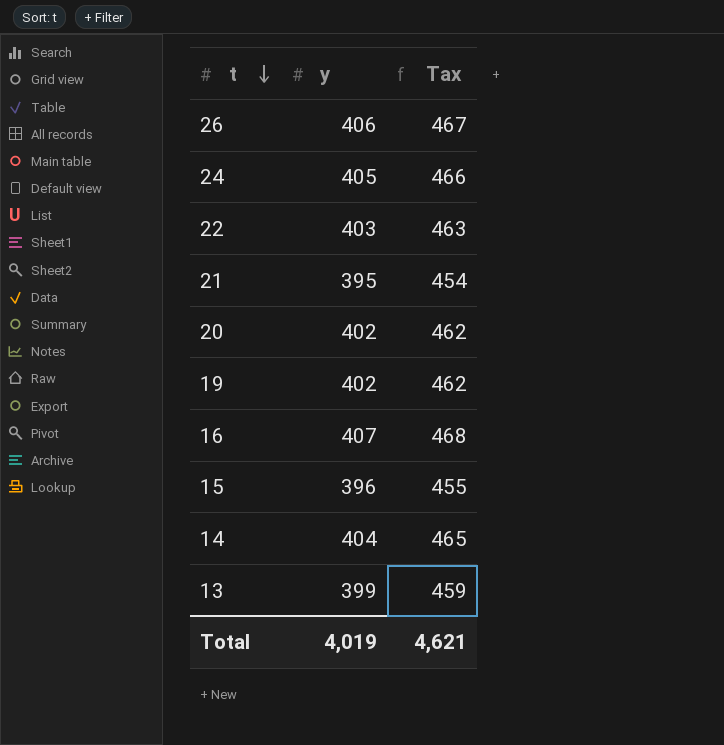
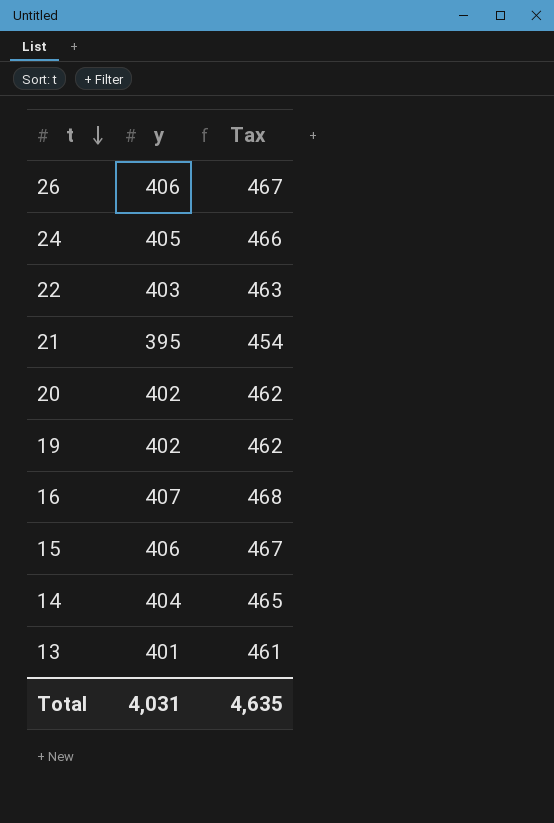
15 | y: 396 -> 406
15 | Tax: 455 -> 467
13 | y: 399 -> 401
13 | Tax: 459 -> 461
Total | y: 4,019 -> 4,031
Total | Tax: 4,621 -> 4,635

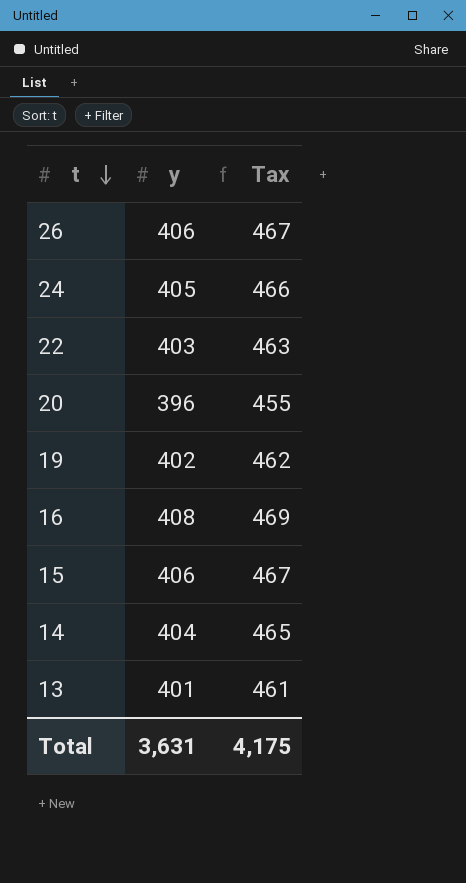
row 21: 395 | 454 -> none
20 | y: 402 -> 396
20 | Tax: 462 -> 455
16 | y: 407 -> 408
16 | Tax: 468 -> 469
Total | y: 4,031 -> 3,631
Total | Tax: 4,635 -> 4,175

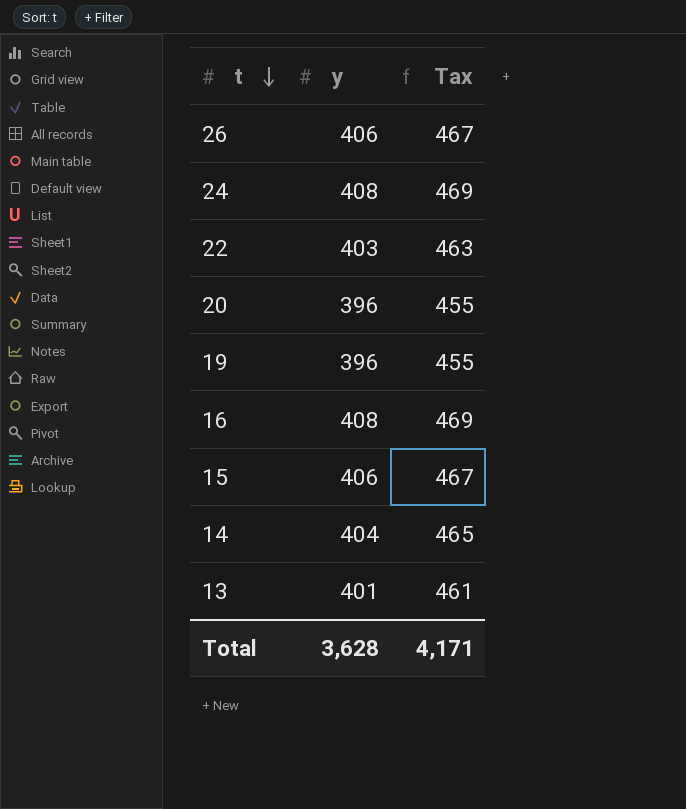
24 | y: 405 -> 408
24 | Tax: 466 -> 469
19 | y: 402 -> 396
19 | Tax: 462 -> 455
Total | y: 3,631 -> 3,628
Total | Tax: 4,175 -> 4,171

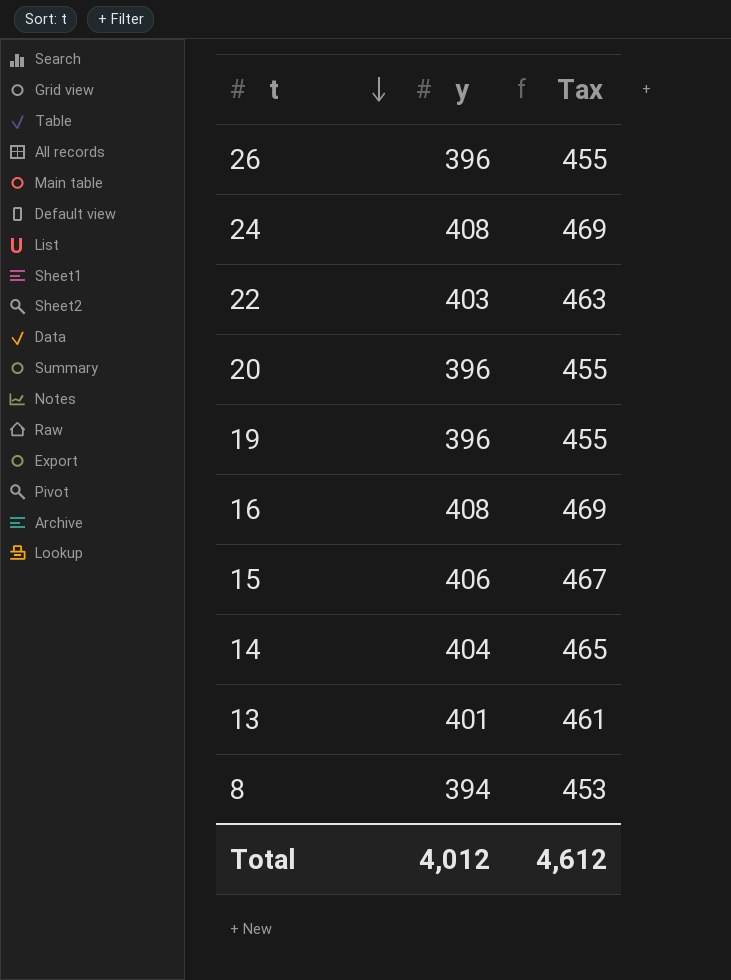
26 | y: 406 -> 396
26 | Tax: 467 -> 455
row 8: none -> 394 | 453
Total | y: 3,628 -> 4,012
Total | Tax: 4,171 -> 4,612

